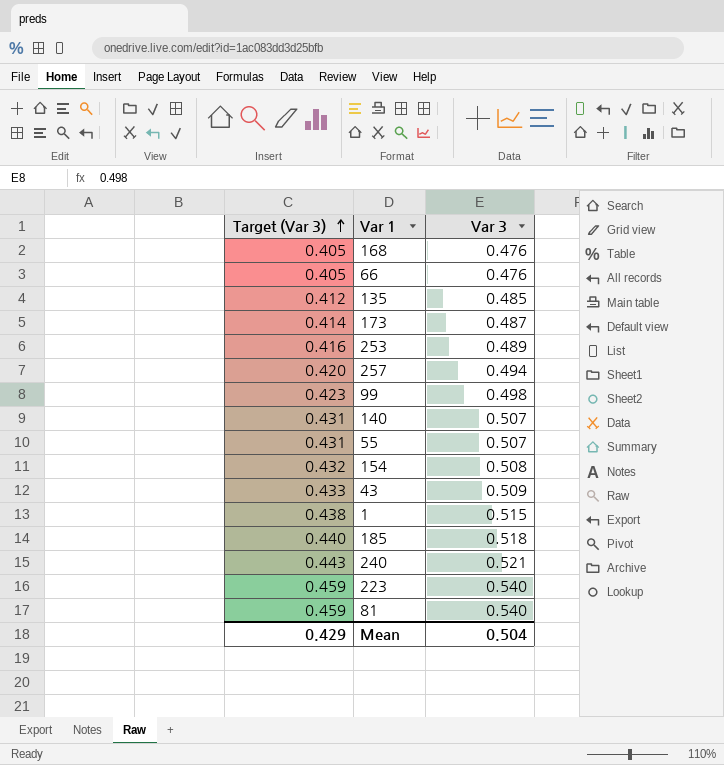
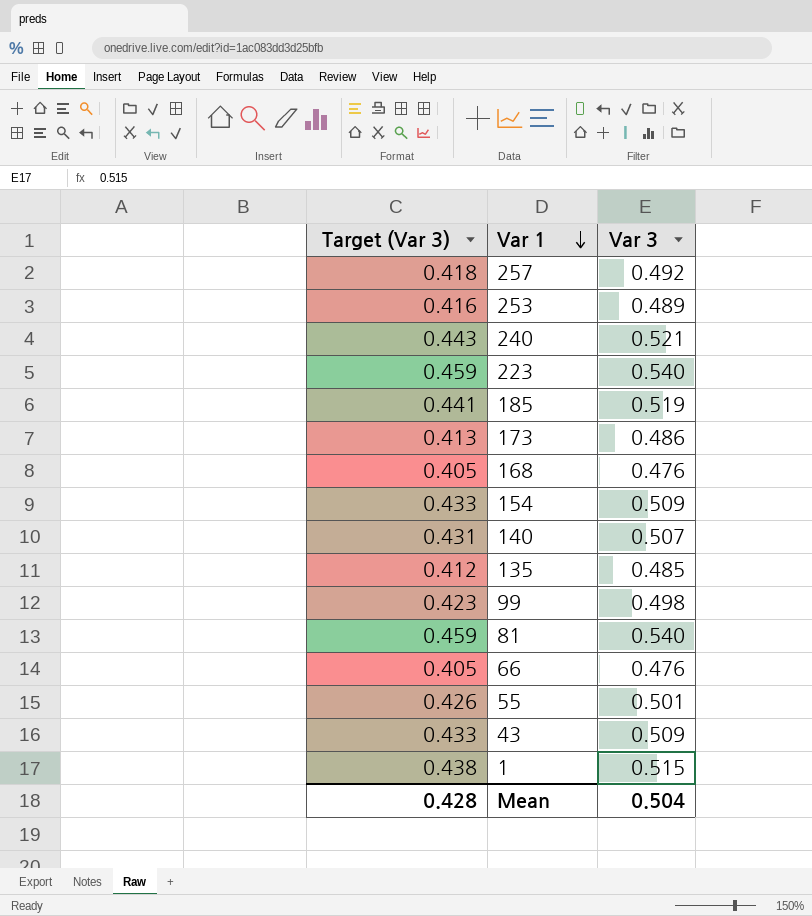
row order: Target (Var 3) ascending -> Var 1 descending
257 | Target (Var 3): 0.420 -> 0.418
257 | Var 3: 0.494 -> 0.492
185 | Target (Var 3): 0.440 -> 0.441
185 | Var 3: 0.518 -> 0.519
173 | Target (Var 3): 0.414 -> 0.413
173 | Var 3: 0.487 -> 0.486
154 | Target (Var 3): 0.432 -> 0.433
154 | Var 3: 0.508 -> 0.509
55 | Target (Var 3): 0.431 -> 0.426
55 | Var 3: 0.507 -> 0.501
Mean | Target (Var 3): 0.429 -> 0.428

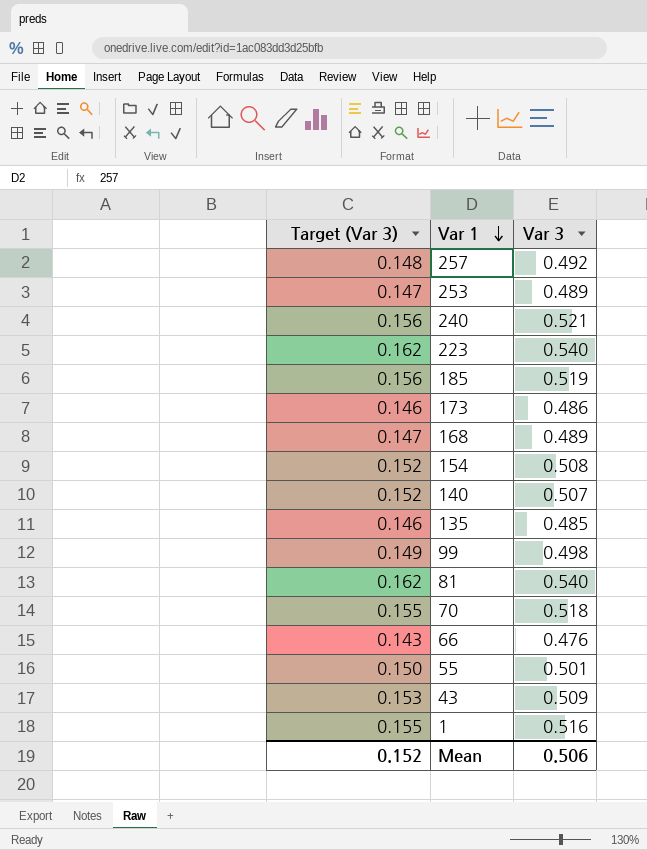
column Target (Var 3) | formula: [Var 3] * 0.85 -> [Var 3] * 0.3
168 | Var 3: 0.476 -> 0.489
154 | Var 3: 0.509 -> 0.508
row 70: none -> 0.155 | 0.518
1 | Var 3: 0.515 -> 0.516
Mean | Target (Var 3): 0.428 -> 0.152
Mean | Var 3: 0.504 -> 0.506

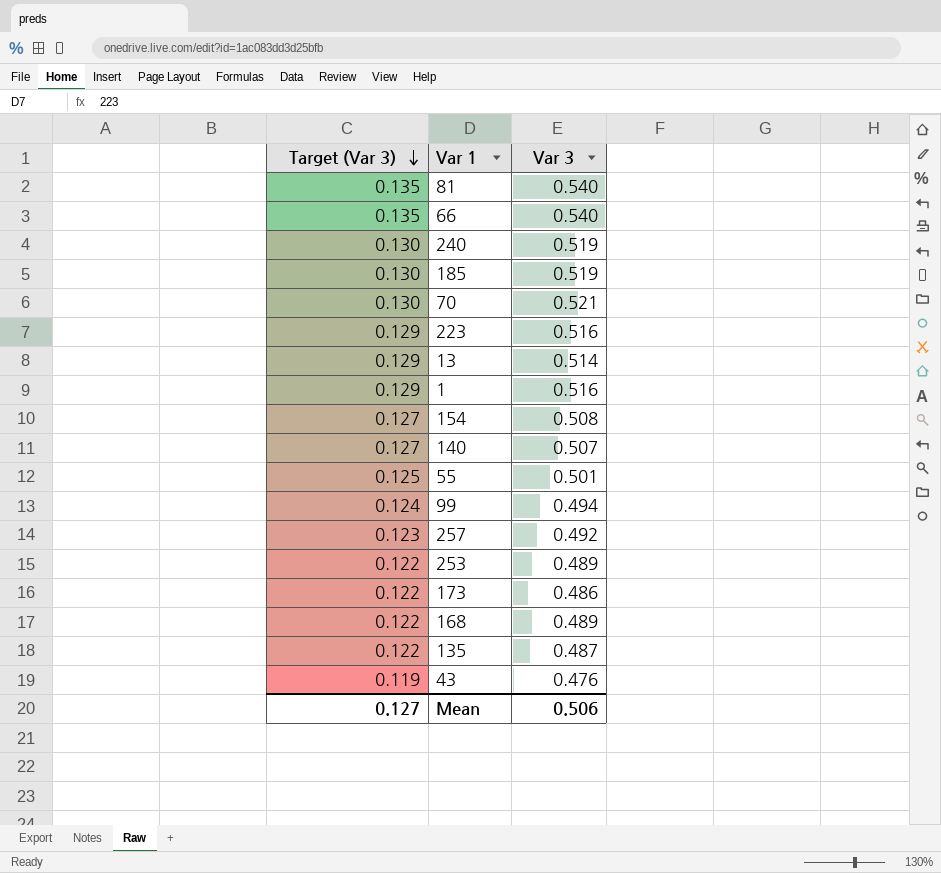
row order: Var 1 descending -> Target (Var 3) descending
column Target (Var 3) | formula: [Var 3] * 0.3 -> [Var 3] * 0.25
66 | Var 3: 0.476 -> 0.540
240 | Var 3: 0.521 -> 0.519
70 | Var 3: 0.518 -> 0.521
223 | Var 3: 0.540 -> 0.516
row 13: none -> 0.129 | 0.514
99 | Var 3: 0.498 -> 0.494
135 | Var 3: 0.485 -> 0.487
43 | Var 3: 0.509 -> 0.476
Mean | Target (Var 3): 0.152 -> 0.127

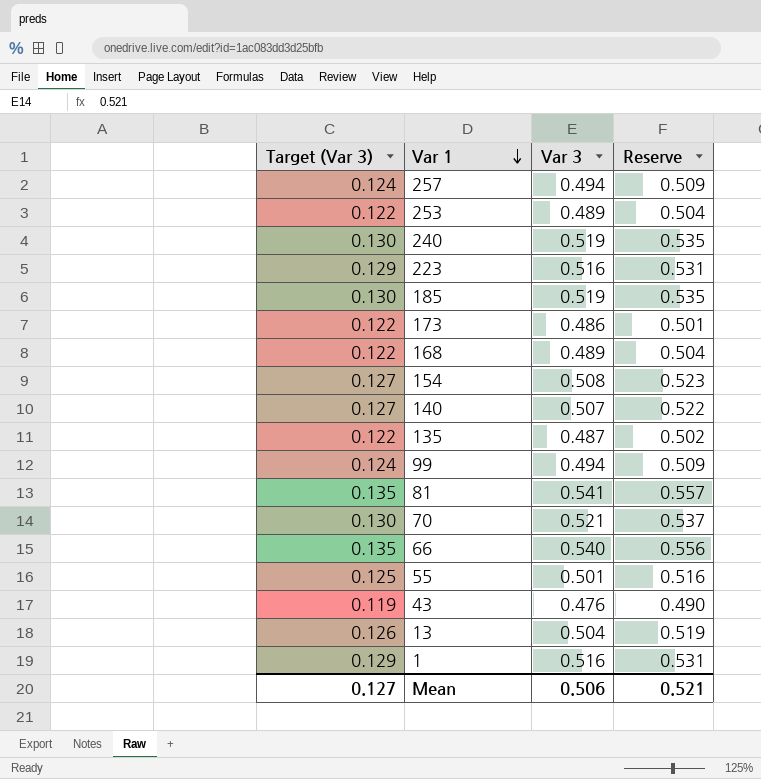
row order: Target (Var 3) descending -> Var 1 descending
column Reserve | formula: none -> [Var 3] * 1.03
257 | Target (Var 3): 0.123 -> 0.124
257 | Var 3: 0.492 -> 0.494
81 | Var 3: 0.540 -> 0.541
13 | Target (Var 3): 0.129 -> 0.126
13 | Var 3: 0.514 -> 0.504

